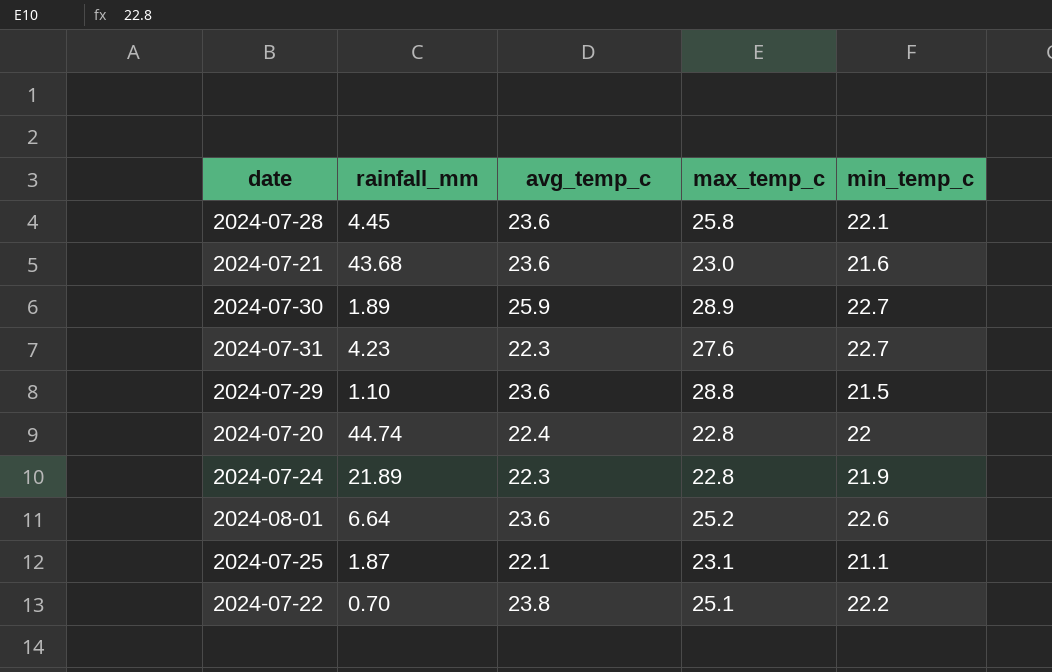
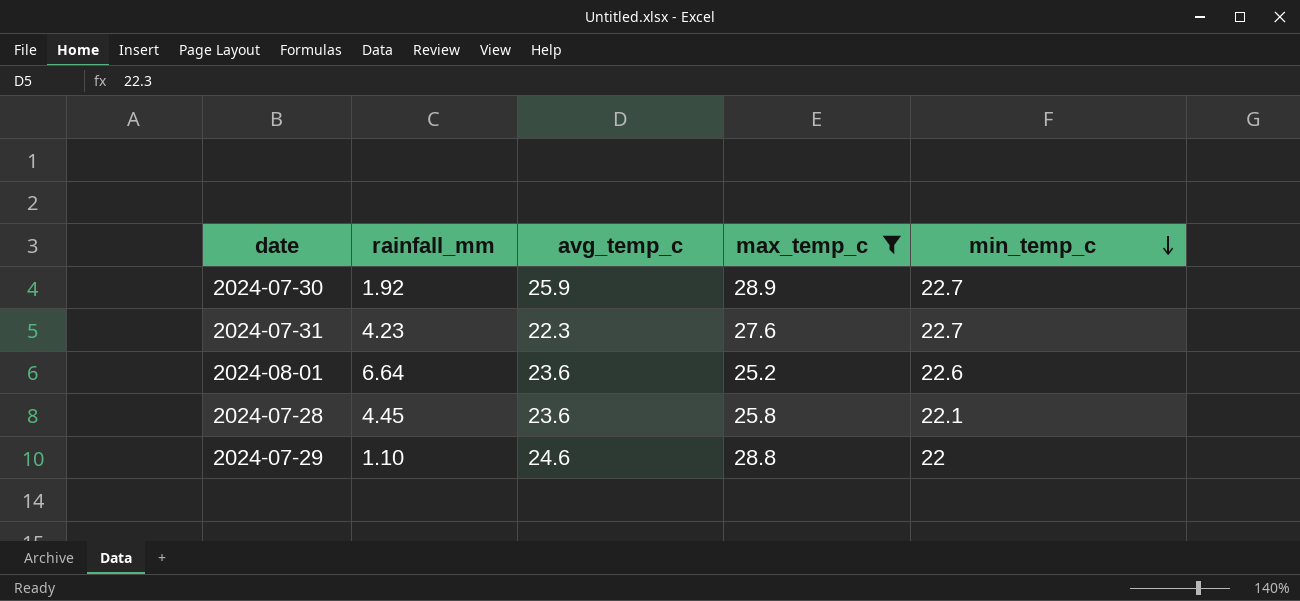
filter: none -> max_temp_c >= 25.2
row order: none -> min_temp_c descending
2024-07-30 | rainfall_mm: 1.89 -> 1.92
2024-07-29 | avg_temp_c: 23.6 -> 24.6
2024-07-29 | min_temp_c: 21.5 -> 22

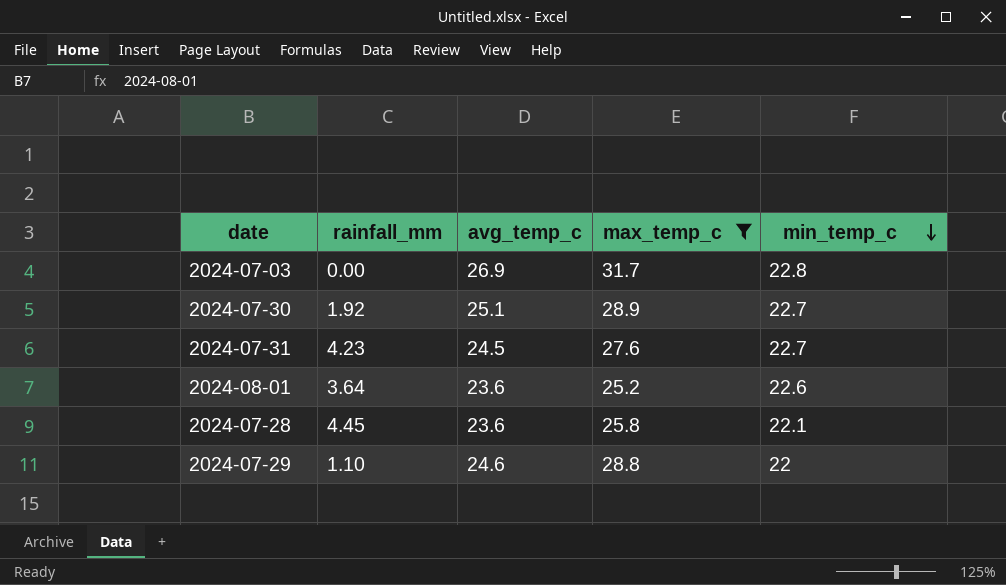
row 2024-07-03: none -> 0.00 | 26.9 | 31.7 | 22.8
2024-07-30 | avg_temp_c: 25.9 -> 25.1
2024-07-31 | avg_temp_c: 22.3 -> 24.5
2024-08-01 | rainfall_mm: 6.64 -> 3.64

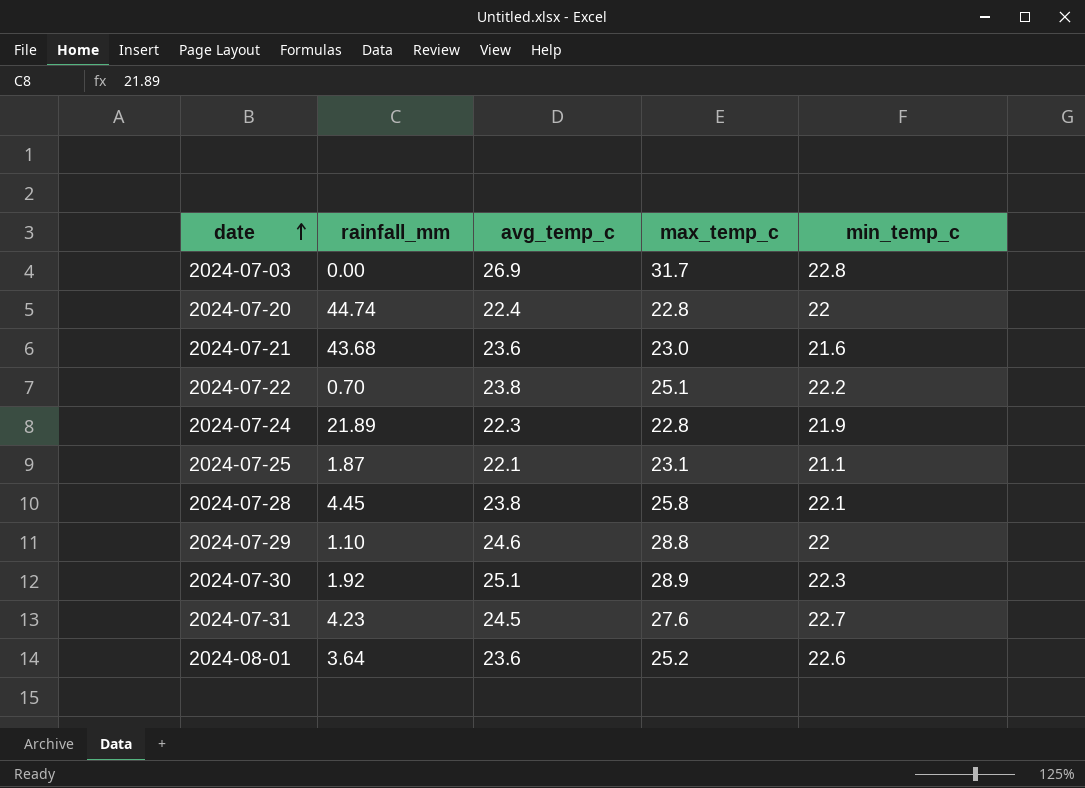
filter: max_temp_c >= 25.2 -> none
row order: min_temp_c descending -> date ascending
2024-07-28 | avg_temp_c: 23.6 -> 23.8
2024-07-30 | min_temp_c: 22.7 -> 22.3

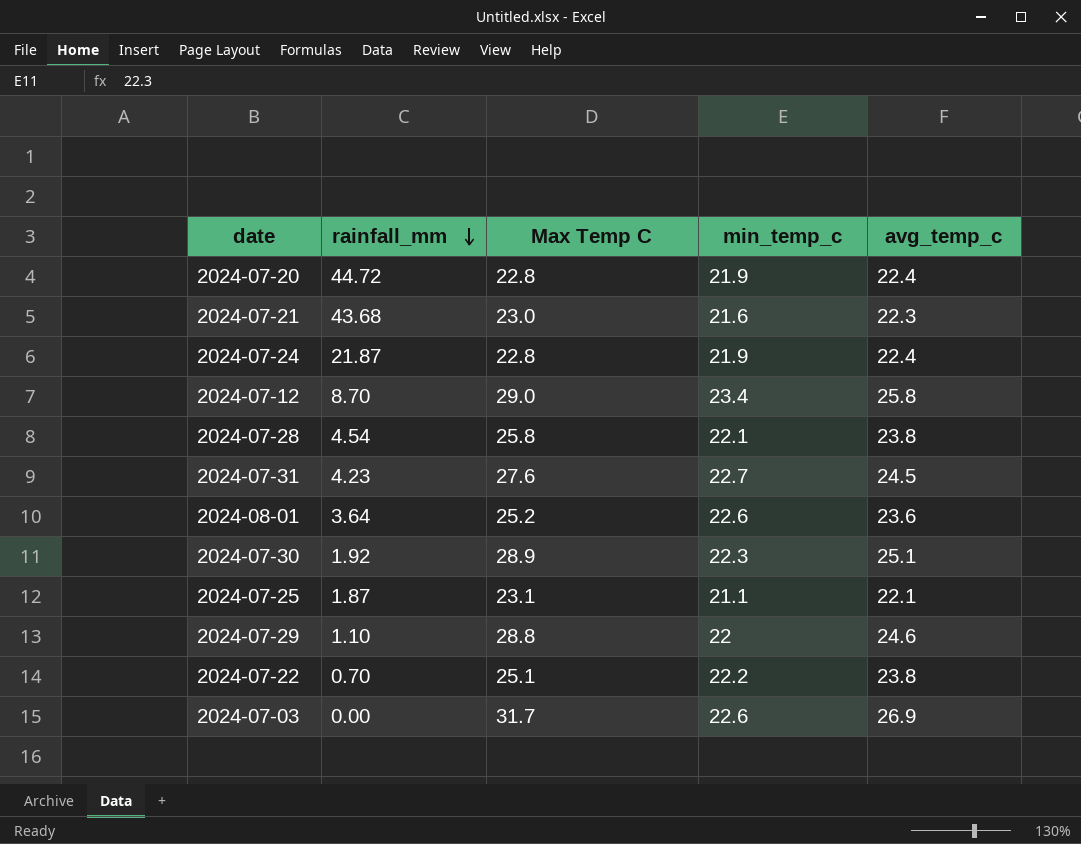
row order: date ascending -> rainfall_mm descending
column name: max_temp_c -> Max Temp C
column avg_temp_c | position: 3 -> 5
2024-07-20 | rainfall_mm: 44.74 -> 44.72
2024-07-20 | min_temp_c: 22 -> 21.9
2024-07-21 | avg_temp_c: 23.6 -> 22.3
2024-07-24 | rainfall_mm: 21.89 -> 21.87
2024-07-24 | avg_temp_c: 22.3 -> 22.4
row 2024-07-12: none -> 8.70 | 29.0 | 23.4 | 25.8
2024-07-28 | rainfall_mm: 4.45 -> 4.54
2024-07-03 | min_temp_c: 22.8 -> 22.6

